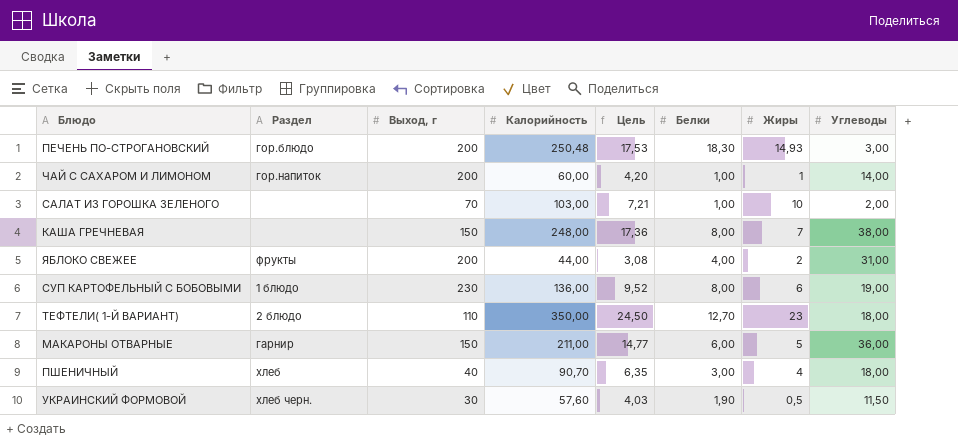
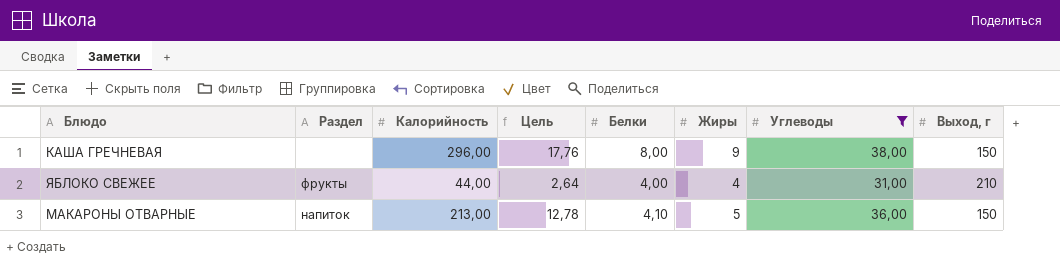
filter: none -> Углеводы >= 31,00
column Цель | formula: [Калорийность] * 0,07 -> [Калорийность] * 0,06
column Выход, г | position: 3 -> 8
КАША ГРЕЧНЕВАЯ | Калорийность: 248,00 -> 296,00
КАША ГРЕЧНЕВАЯ | Жиры: 7 -> 9
ЯБЛОКО СВЕЖЕЕ | Жиры: 2 -> 4
ЯБЛОКО СВЕЖЕЕ | Выход, г: 200 -> 210
МАКАРОНЫ ОТВАРНЫЕ | Раздел: гарнир -> напиток
МАКАРОНЫ ОТВАРНЫЕ | Калорийность: 211,00 -> 213,00
МАКАРОНЫ ОТВАРНЫЕ | Белки: 6,00 -> 4,10

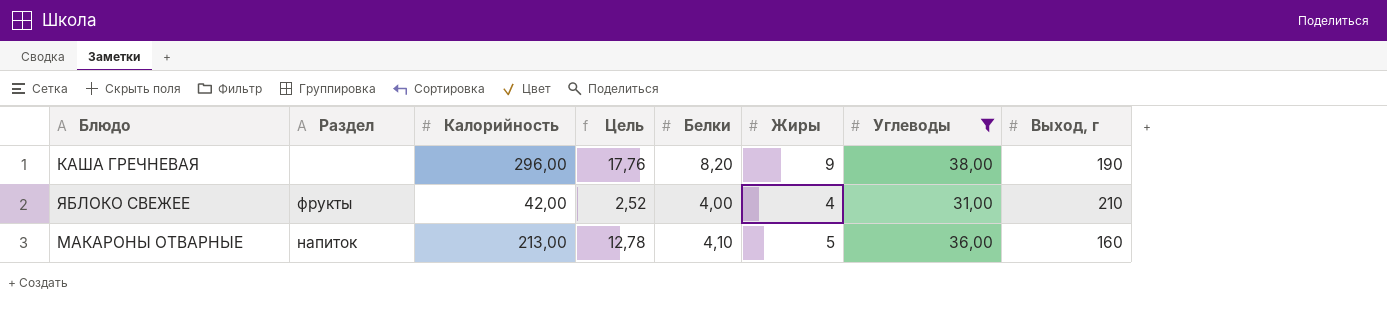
КАША ГРЕЧНЕВАЯ | Белки: 8,00 -> 8,20
КАША ГРЕЧНЕВАЯ | Выход, г: 150 -> 190
ЯБЛОКО СВЕЖЕЕ | Калорийность: 44,00 -> 42,00
ЯБЛОКО СВЕЖЕЕ | Цель: 2,64 -> 2,52
МАКАРОНЫ ОТВАРНЫЕ | Выход, г: 150 -> 160

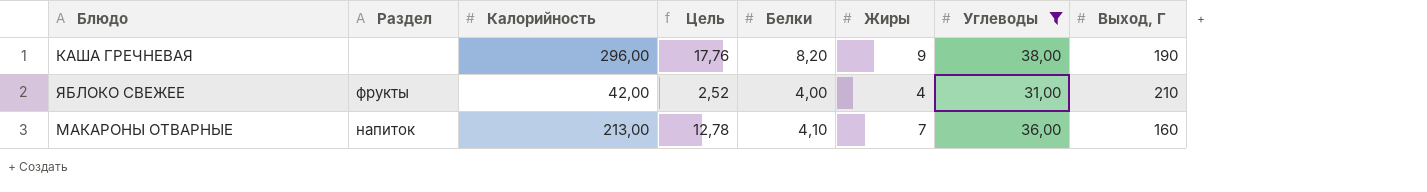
column name: Выход, г -> Выход, Г
МАКАРОНЫ ОТВАРНЫЕ | Жиры: 5 -> 7

